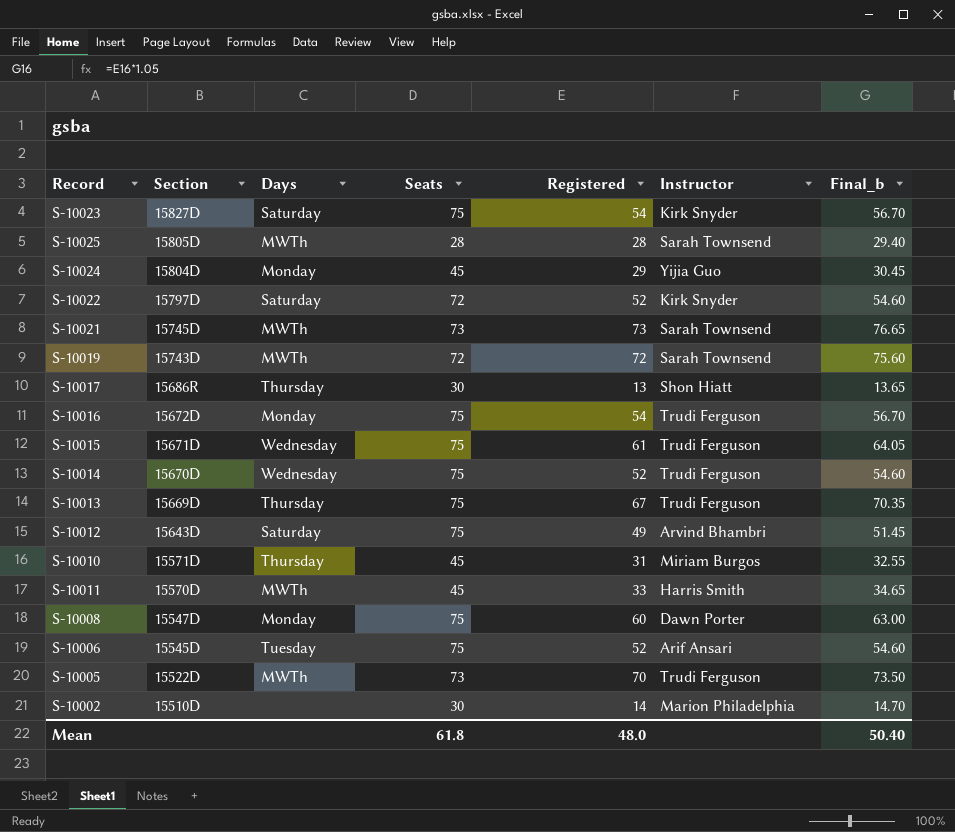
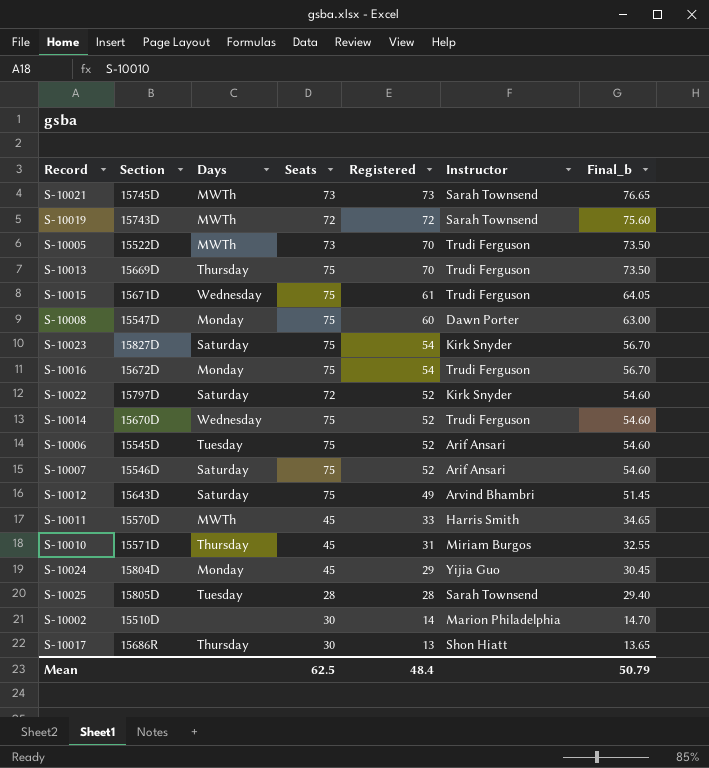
row order: Section descending -> Registered descending
S-10013 | Registered: 67 -> 70
S-10013 | Final_b: 70.35 -> 73.50
row S-10007: none -> 15546D | Saturday | 75 | 52 | Arif Ansari | 54.60
S-10025 | Days: MWTh -> Tuesday
Mean | Seats: 61.8 -> 62.5
Mean | Registered: 48.0 -> 48.4
Mean | Final_b: 50.40 -> 50.79

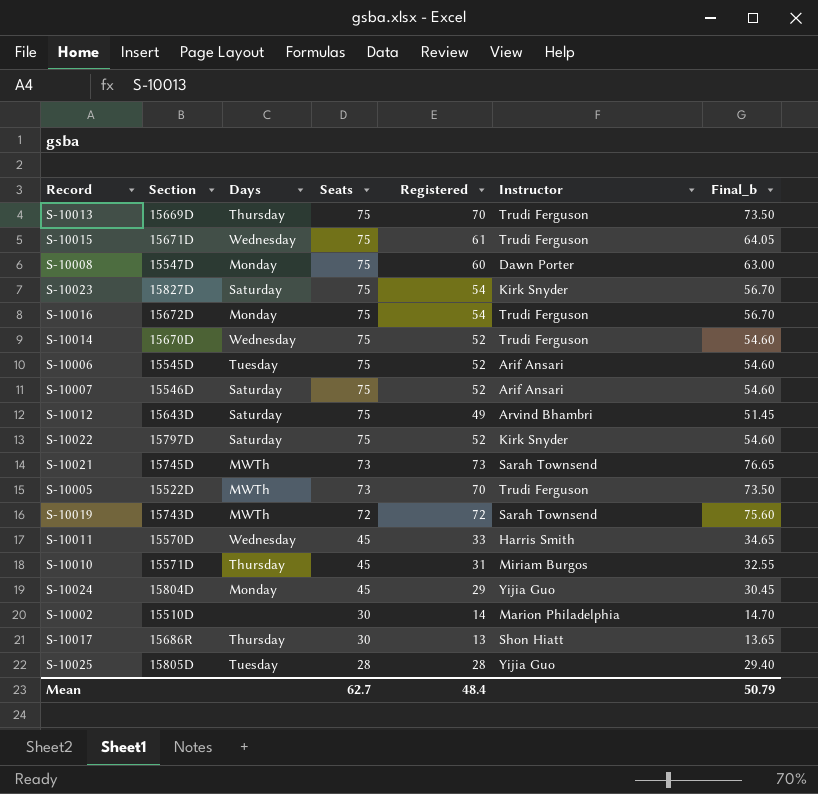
row order: Registered descending -> Seats descending
S-10022 | Seats: 72 -> 75
S-10011 | Days: MWTh -> Wednesday
S-10025 | Instructor: Sarah Townsend -> Yijia Guo
Mean | Seats: 62.5 -> 62.7

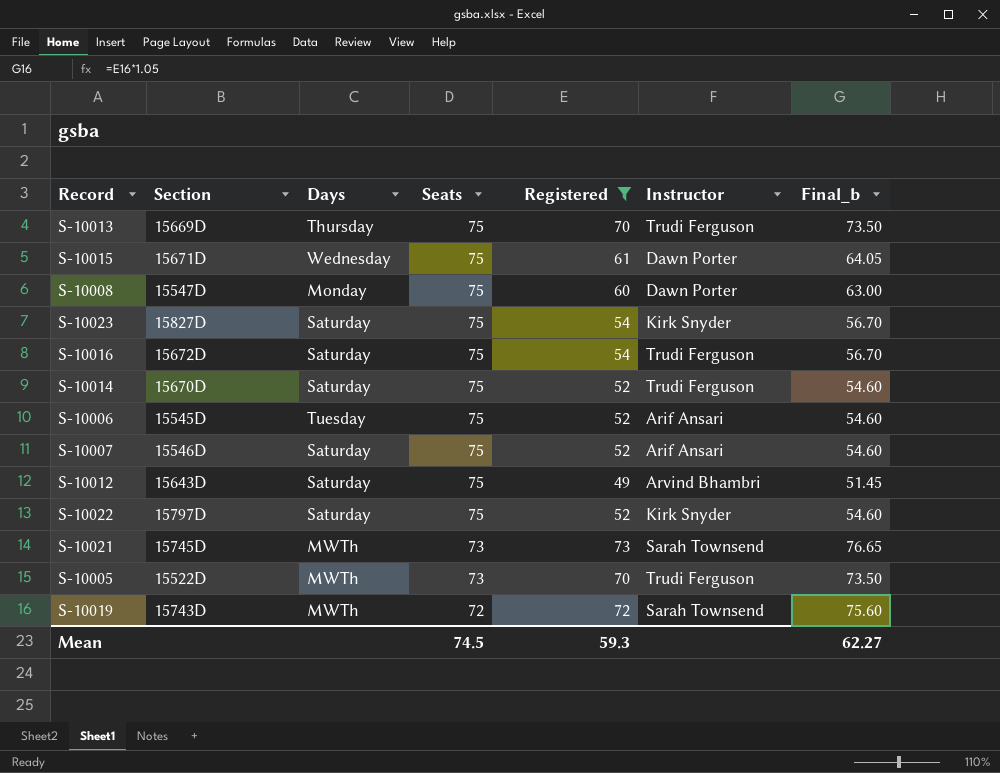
filter: none -> Registered >= 49
S-10015 | Instructor: Trudi Ferguson -> Dawn Porter
S-10016 | Days: Monday -> Saturday
S-10014 | Days: Wednesday -> Saturday
Mean | Seats: 62.7 -> 74.5
Mean | Registered: 48.4 -> 59.3
Mean | Final_b: 50.79 -> 62.27

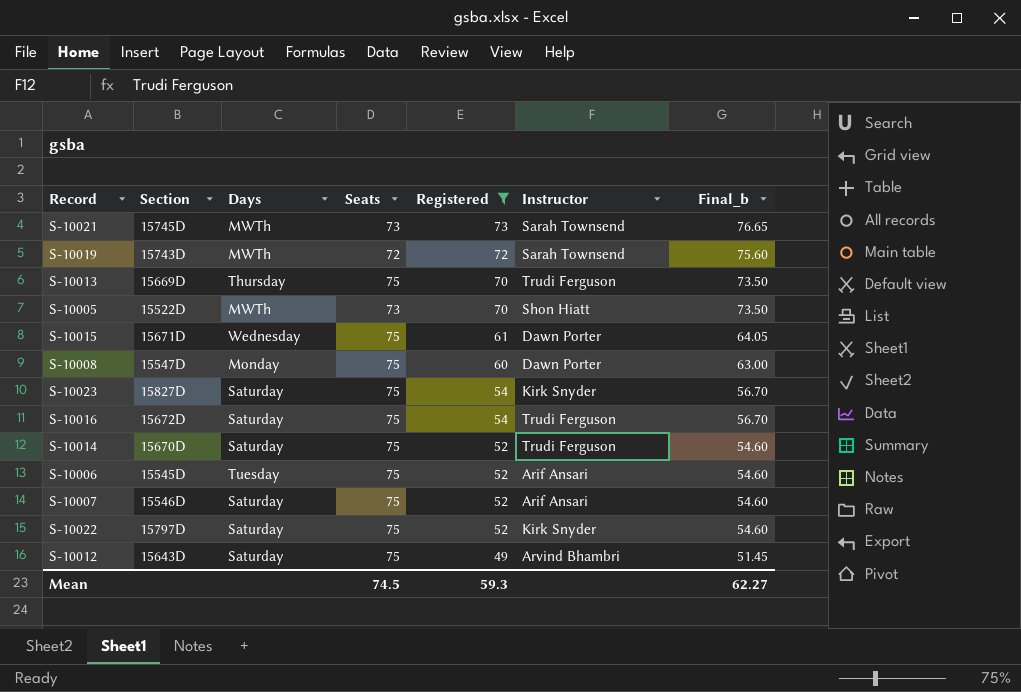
row order: Seats descending -> Registered descending
S-10005 | Instructor: Trudi Ferguson -> Shon Hiatt

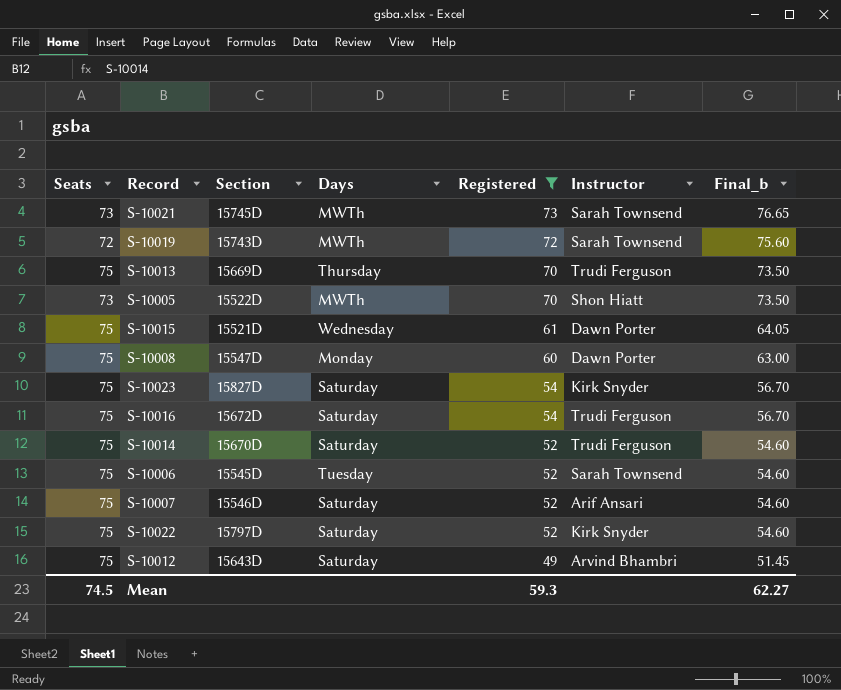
column Seats | position: 4 -> 1
S-10015 | Section: 15671D -> 15521D
S-10006 | Instructor: Arif Ansari -> Sarah Townsend

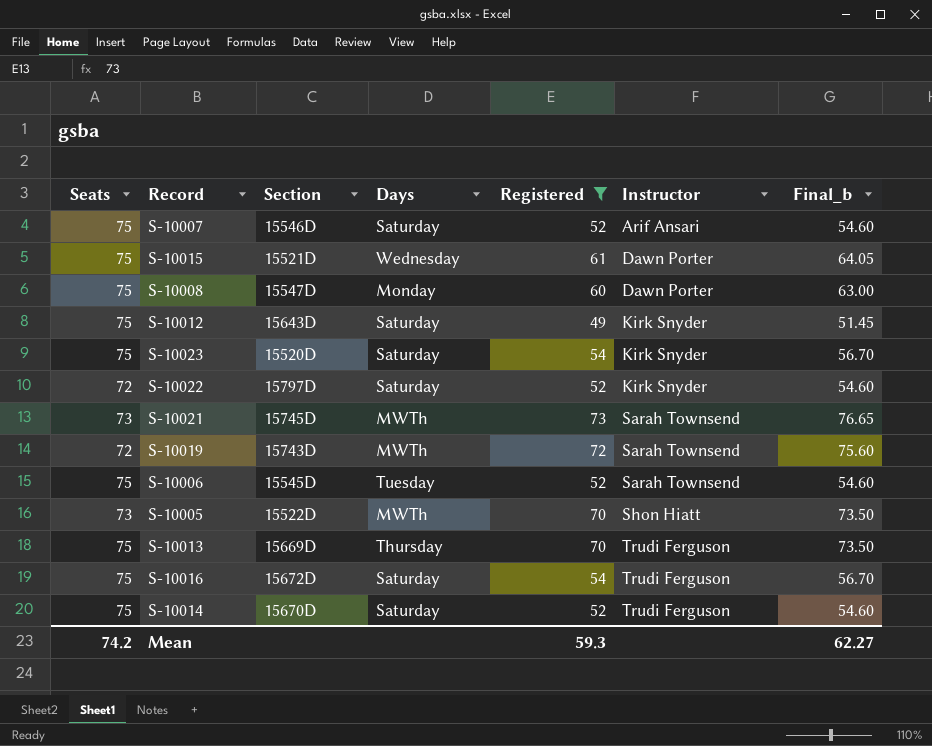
row order: Registered descending -> Instructor ascending
S-10012 | Instructor: Arvind Bhambri -> Kirk Snyder
S-10023 | Section: 15827D -> 15520D
S-10022 | Seats: 75 -> 72
Mean | Seats: 74.5 -> 74.2

